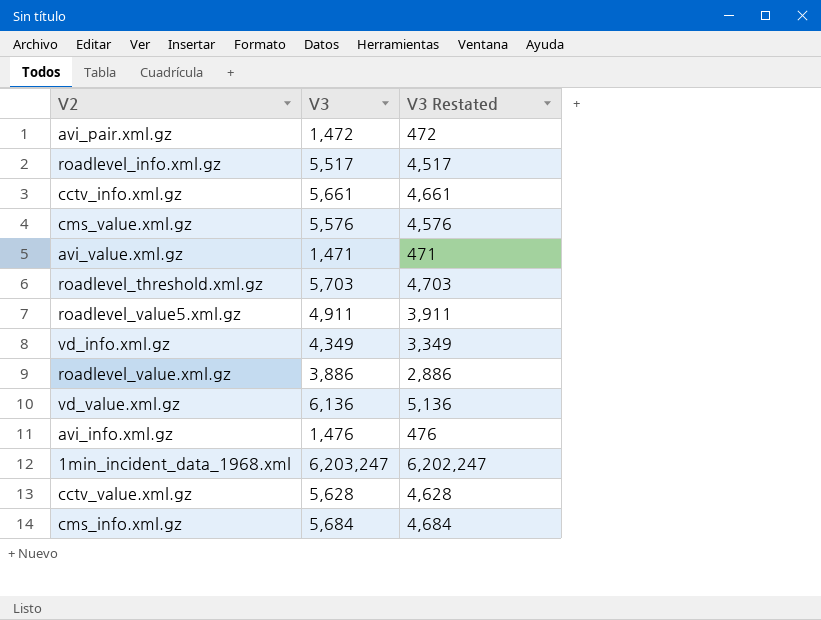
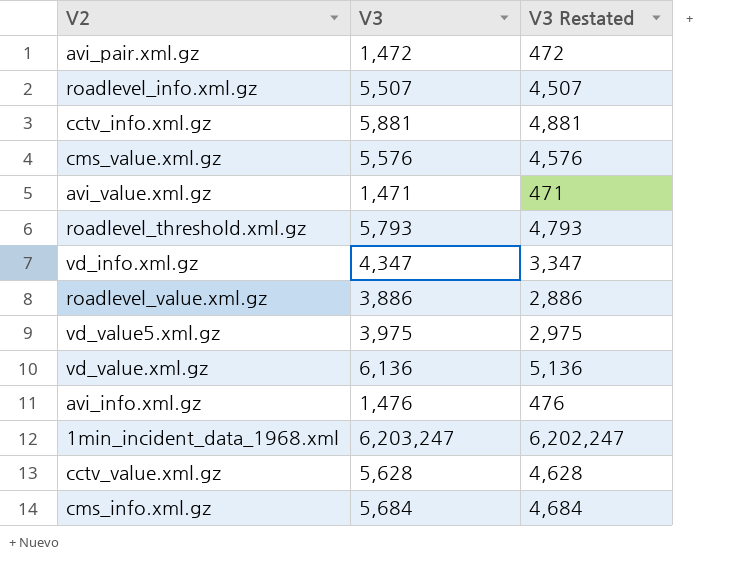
row roadlevel_value5.xml.gz: 4,911 | 3,911 -> none
roadlevel_info.xml.gz | V3: 5,517 -> 5,507
roadlevel_info.xml.gz | V3 Restated: 4,517 -> 4,507
cctv_info.xml.gz | V3: 5,661 -> 5,881
cctv_info.xml.gz | V3 Restated: 4,661 -> 4,881
roadlevel_threshold.xml.gz | V3: 5,703 -> 5,793
roadlevel_threshold.xml.gz | V3 Restated: 4,703 -> 4,793
vd_info.xml.gz | V3: 4,349 -> 4,347
vd_info.xml.gz | V3 Restated: 3,349 -> 3,347
row vd_value5.xml.gz: none -> 3,975 | 2,975

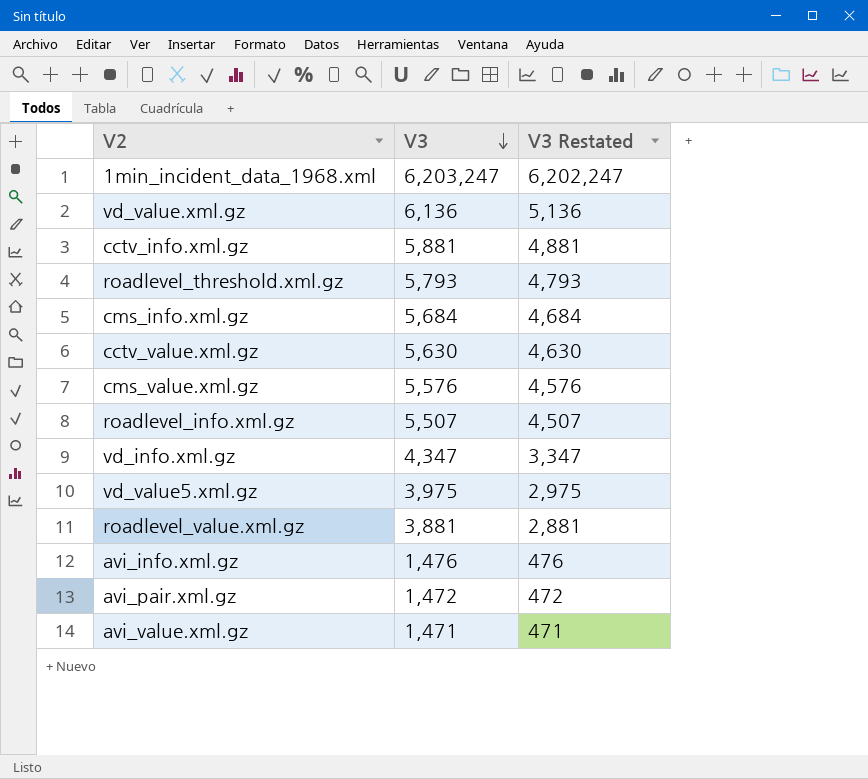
row order: none -> V3 descending
cctv_value.xml.gz | V3: 5,628 -> 5,630
cctv_value.xml.gz | V3 Restated: 4,628 -> 4,630
roadlevel_value.xml.gz | V3: 3,886 -> 3,881
roadlevel_value.xml.gz | V3 Restated: 2,886 -> 2,881

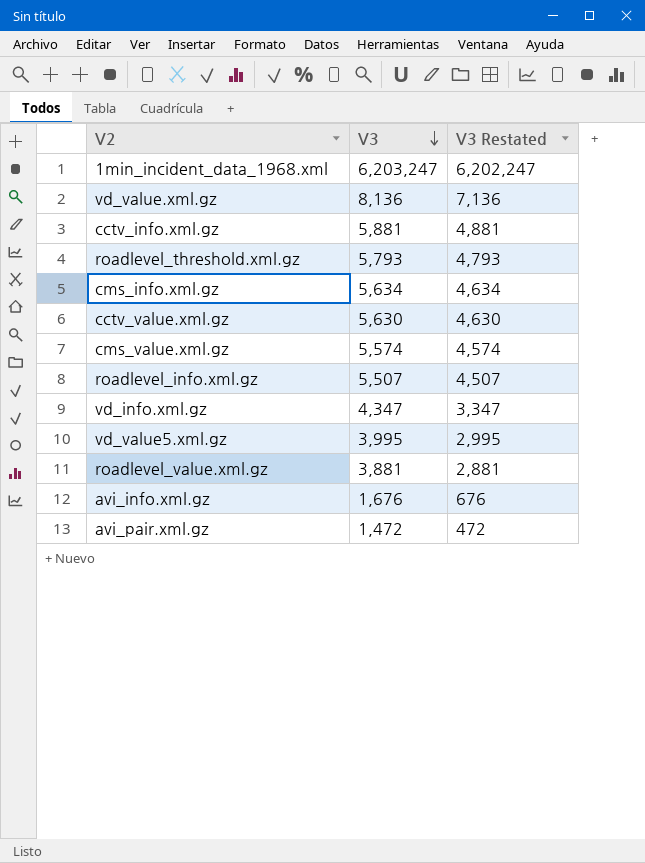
row avi_value.xml.gz: 1,471 | 471 -> none
vd_value.xml.gz | V3: 6,136 -> 8,136
vd_value.xml.gz | V3 Restated: 5,136 -> 7,136
cms_info.xml.gz | V3: 5,684 -> 5,634
cms_info.xml.gz | V3 Restated: 4,684 -> 4,634
cms_value.xml.gz | V3: 5,576 -> 5,574
cms_value.xml.gz | V3 Restated: 4,576 -> 4,574
vd_value5.xml.gz | V3: 3,975 -> 3,995
vd_value5.xml.gz | V3 Restated: 2,975 -> 2,995
avi_info.xml.gz | V3: 1,476 -> 1,676
avi_info.xml.gz | V3 Restated: 476 -> 676

